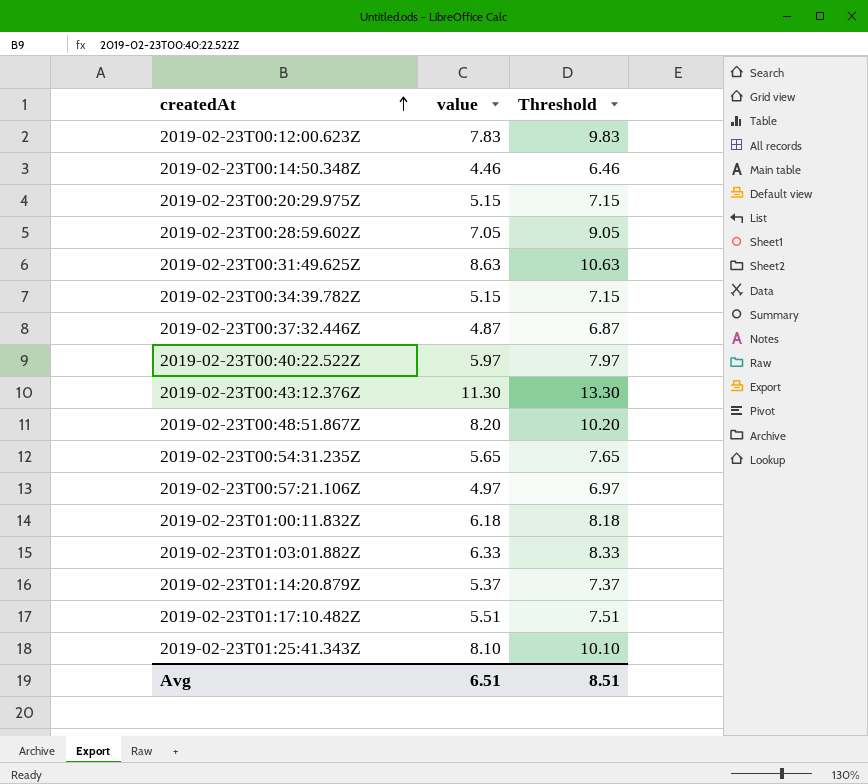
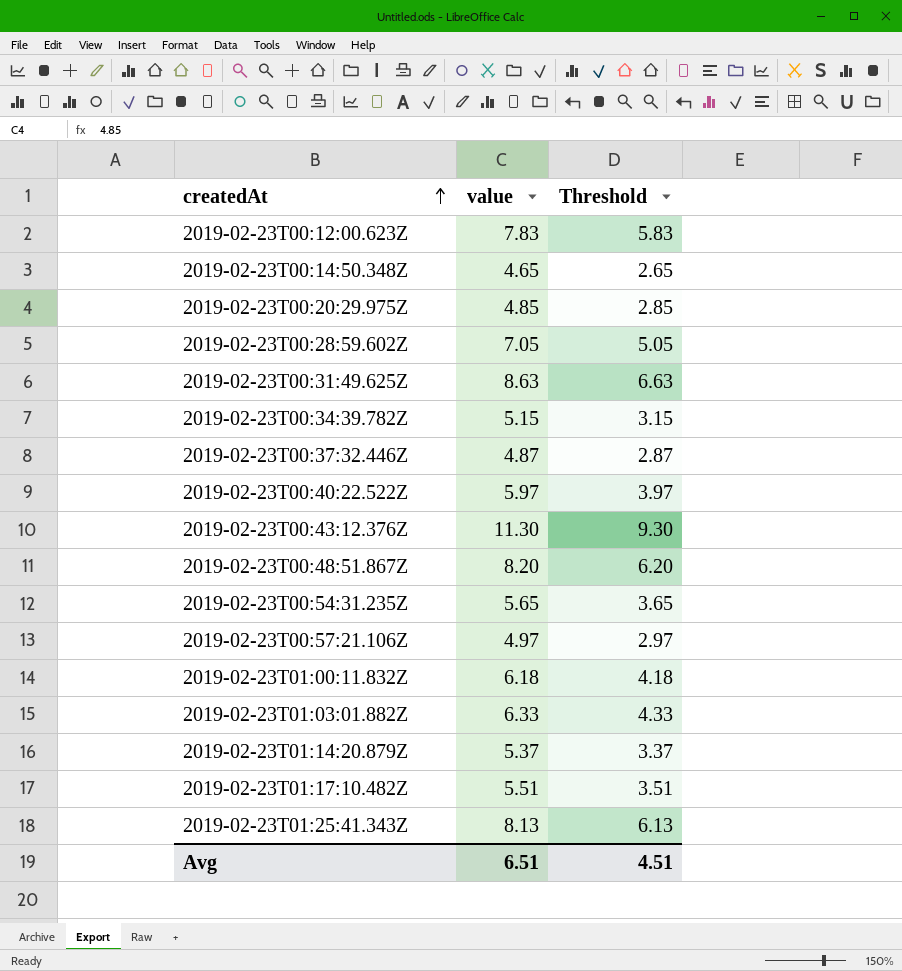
column Threshold | formula: [value] + 2 -> [value] - 2
2019-02-23T00:14:50.348Z | value: 4.46 -> 4.65
2019-02-23T00:20:29.975Z | value: 5.15 -> 4.85
2019-02-23T01:25:41.343Z | value: 8.10 -> 8.13
Avg | Threshold: 8.51 -> 4.51

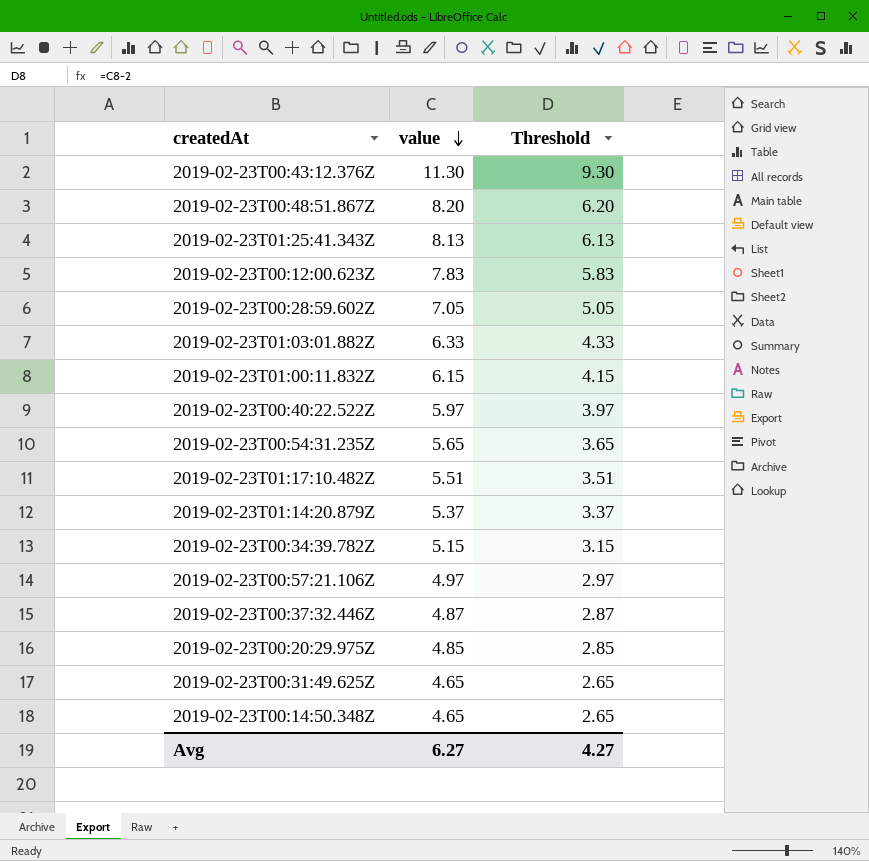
row order: createdAt ascending -> value descending
2019-02-23T01:00:11.832Z | value: 6.18 -> 6.15
2019-02-23T01:00:11.832Z | Threshold: 4.18 -> 4.15
2019-02-23T00:31:49.625Z | value: 8.63 -> 4.65
2019-02-23T00:31:49.625Z | Threshold: 6.63 -> 2.65
Avg | value: 6.51 -> 6.27
Avg | Threshold: 4.51 -> 4.27

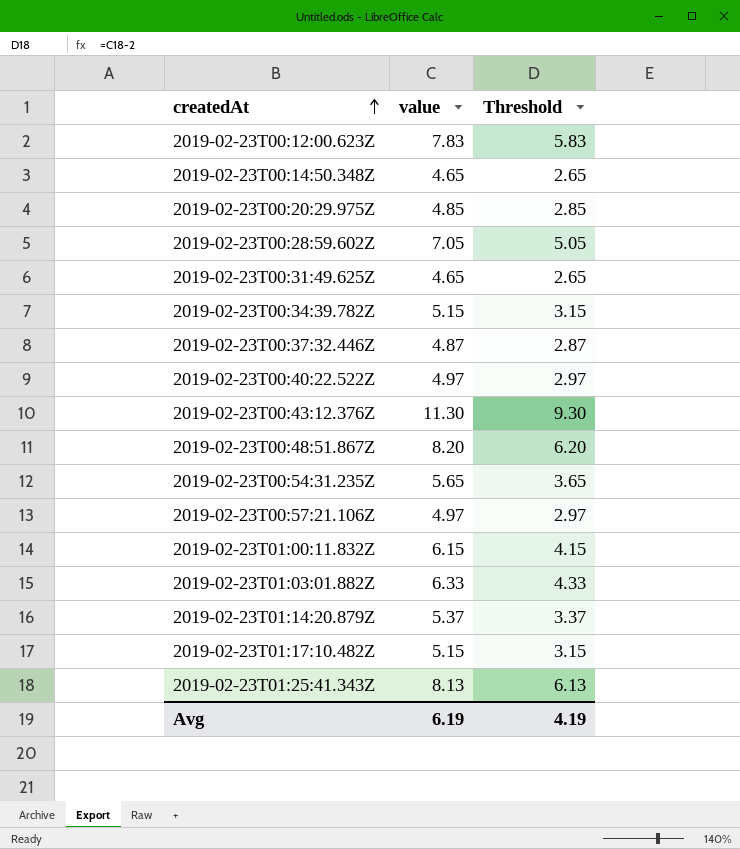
row order: value descending -> createdAt ascending
2019-02-23T00:40:22.522Z | value: 5.97 -> 4.97
2019-02-23T00:40:22.522Z | Threshold: 3.97 -> 2.97
2019-02-23T01:17:10.482Z | value: 5.51 -> 5.15
2019-02-23T01:17:10.482Z | Threshold: 3.51 -> 3.15
Avg | value: 6.27 -> 6.19
Avg | Threshold: 4.27 -> 4.19

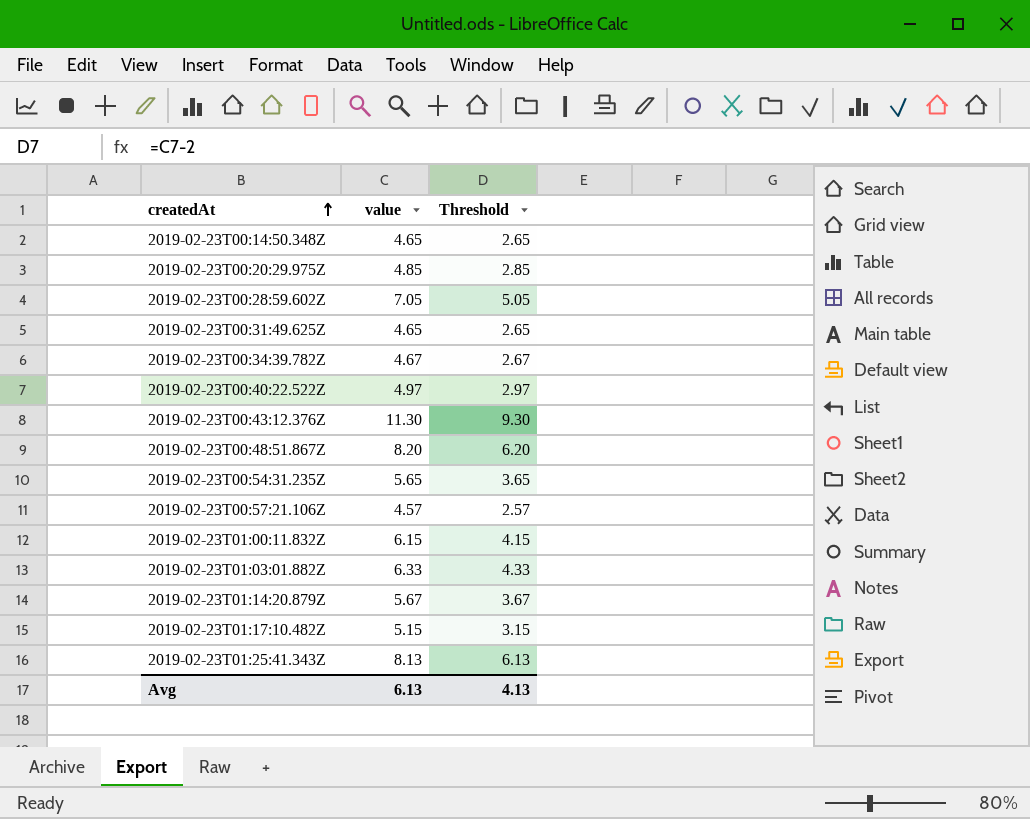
row 2019-02-23T00:12:00.623Z: 7.83 | 5.83 -> none
row 2019-02-23T00:37:32.446Z: 4.87 | 2.87 -> none
2019-02-23T00:34:39.782Z | value: 5.15 -> 4.67
2019-02-23T00:34:39.782Z | Threshold: 3.15 -> 2.67
2019-02-23T00:57:21.106Z | value: 4.97 -> 4.57
2019-02-23T00:57:21.106Z | Threshold: 2.97 -> 2.57
2019-02-23T01:14:20.879Z | value: 5.37 -> 5.67
2019-02-23T01:14:20.879Z | Threshold: 3.37 -> 3.67
Avg | value: 6.19 -> 6.13
Avg | Threshold: 4.19 -> 4.13

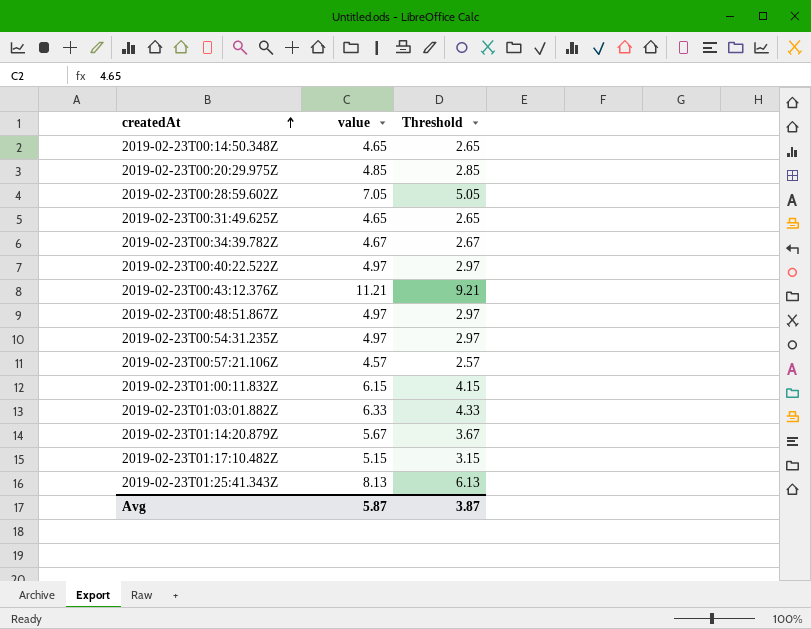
2019-02-23T00:43:12.376Z | value: 11.30 -> 11.21
2019-02-23T00:43:12.376Z | Threshold: 9.30 -> 9.21
2019-02-23T00:48:51.867Z | value: 8.20 -> 4.97
2019-02-23T00:48:51.867Z | Threshold: 6.20 -> 2.97
2019-02-23T00:54:31.235Z | value: 5.65 -> 4.97
2019-02-23T00:54:31.235Z | Threshold: 3.65 -> 2.97
Avg | value: 6.13 -> 5.87
Avg | Threshold: 4.13 -> 3.87

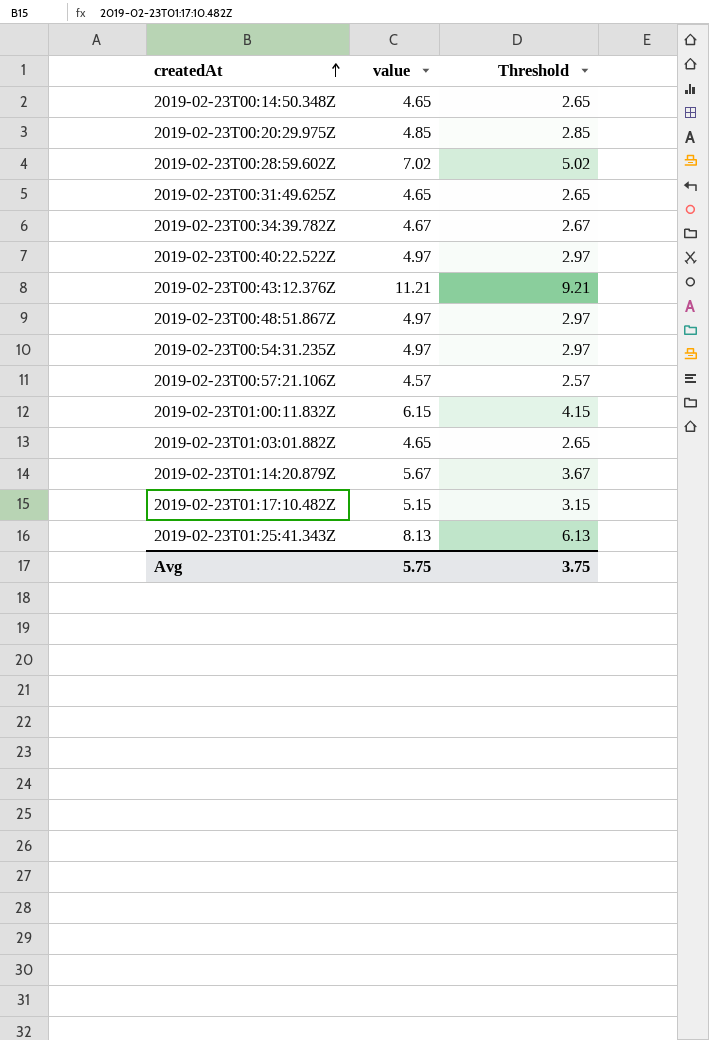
2019-02-23T00:28:59.602Z | value: 7.05 -> 7.02
2019-02-23T00:28:59.602Z | Threshold: 5.05 -> 5.02
2019-02-23T01:03:01.882Z | value: 6.33 -> 4.65
2019-02-23T01:03:01.882Z | Threshold: 4.33 -> 2.65
Avg | value: 5.87 -> 5.75
Avg | Threshold: 3.87 -> 3.75

